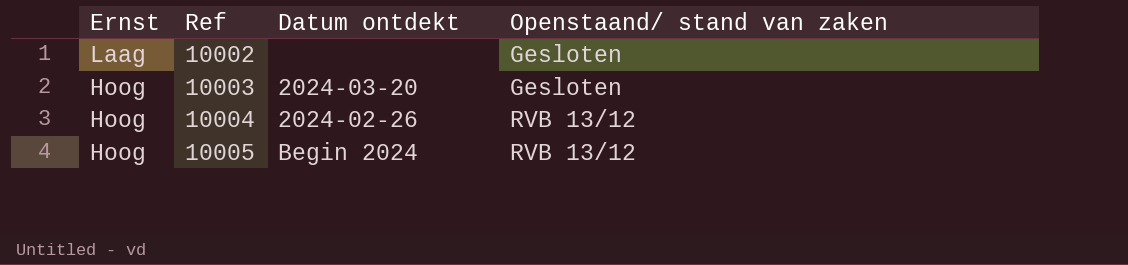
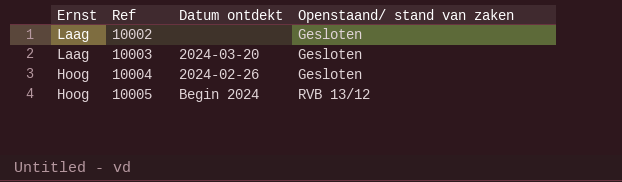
10003 | Ernst: Hoog -> Laag
10004 | Openstaand/ stand van zaken: RVB 13/12 -> Gesloten

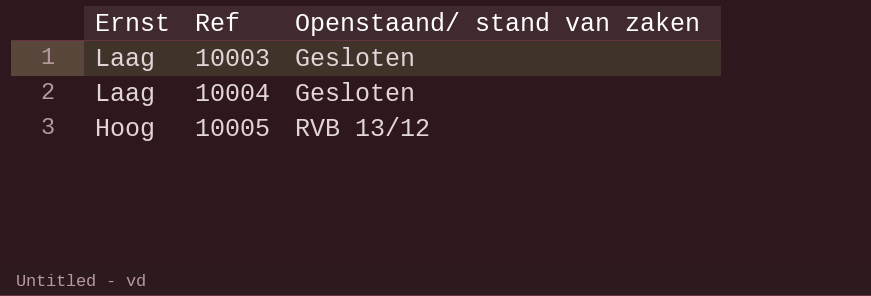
column Datum ontdekt | position: 3 -> none
row 10002: Laag | none | Gesloten -> none
10004 | Ernst: Hoog -> Laag

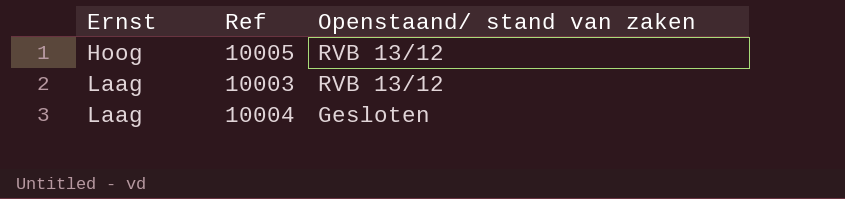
row order: Ernst descending -> Ernst ascending
10003 | Openstaand/ stand van zaken: Gesloten -> RVB 13/12

